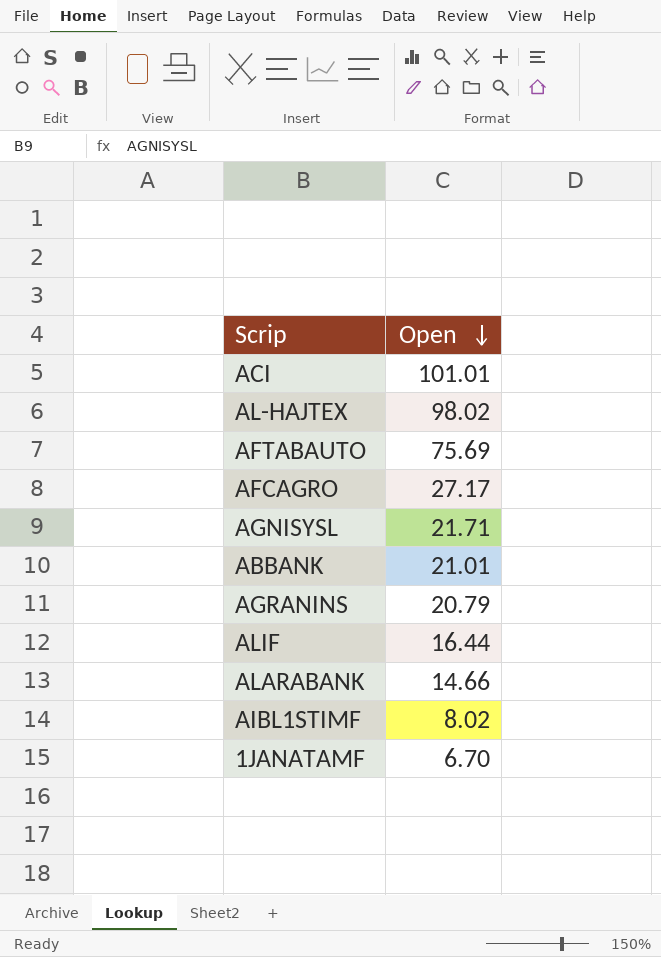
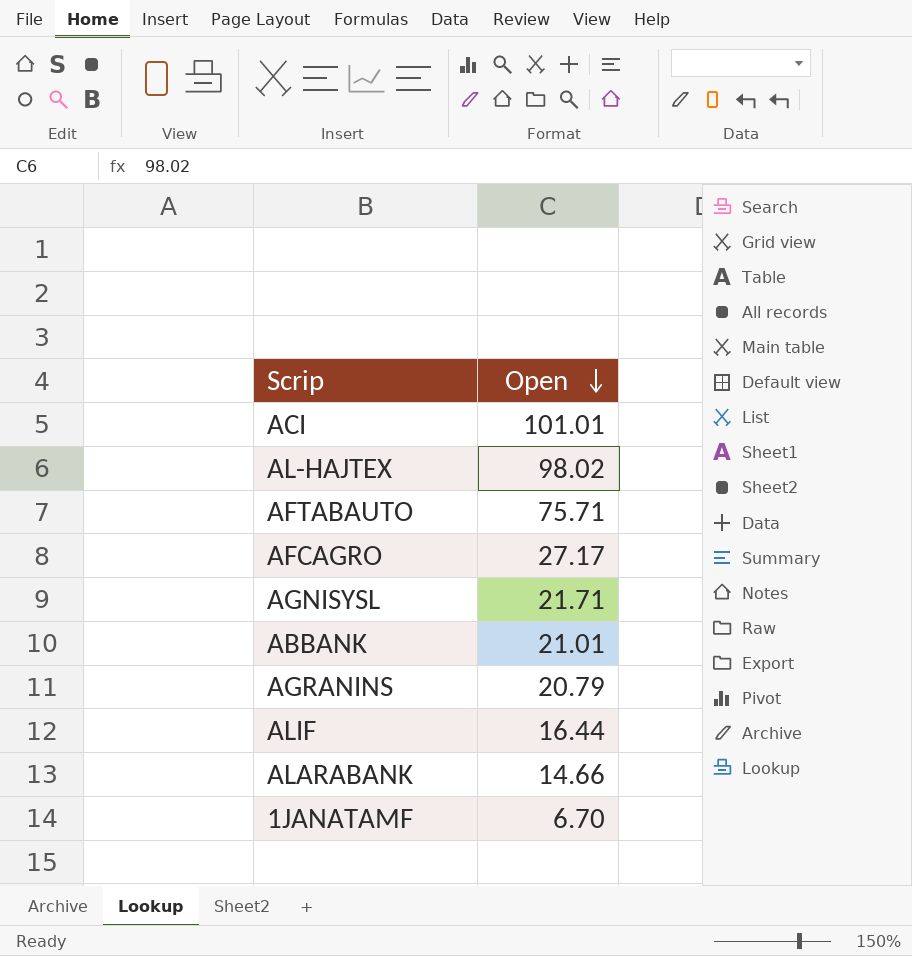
row AIBL1STIMF: 8.02 -> none
AFTABAUTO | Open: 75.69 -> 75.71

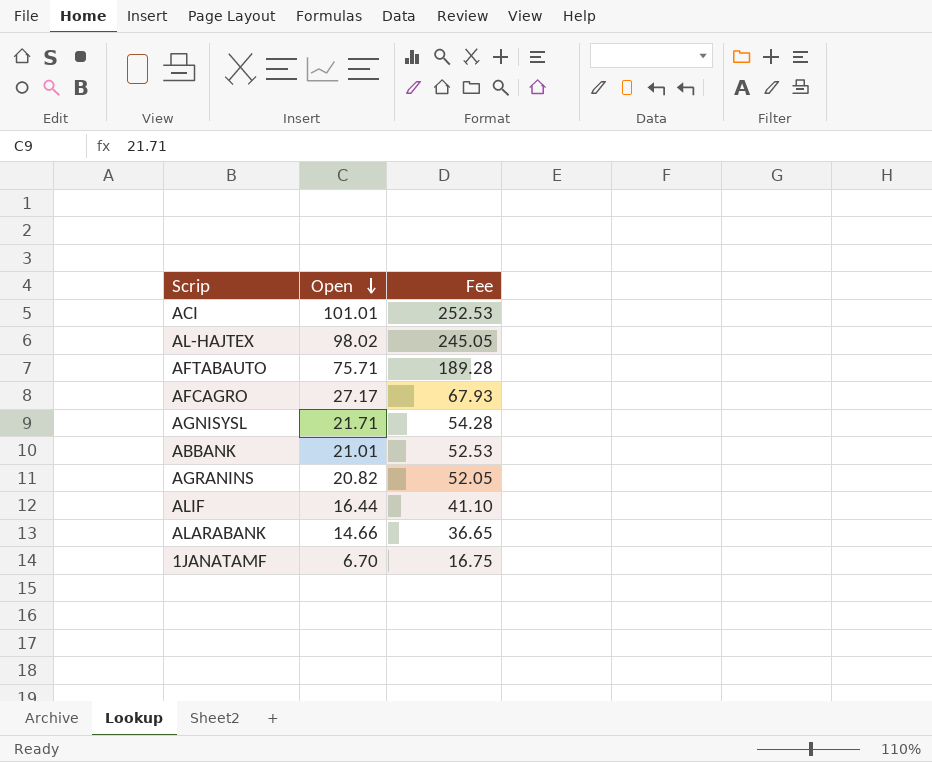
column Fee | formula: none -> [Open] * 2.5
AGRANINS | Open: 20.79 -> 20.82

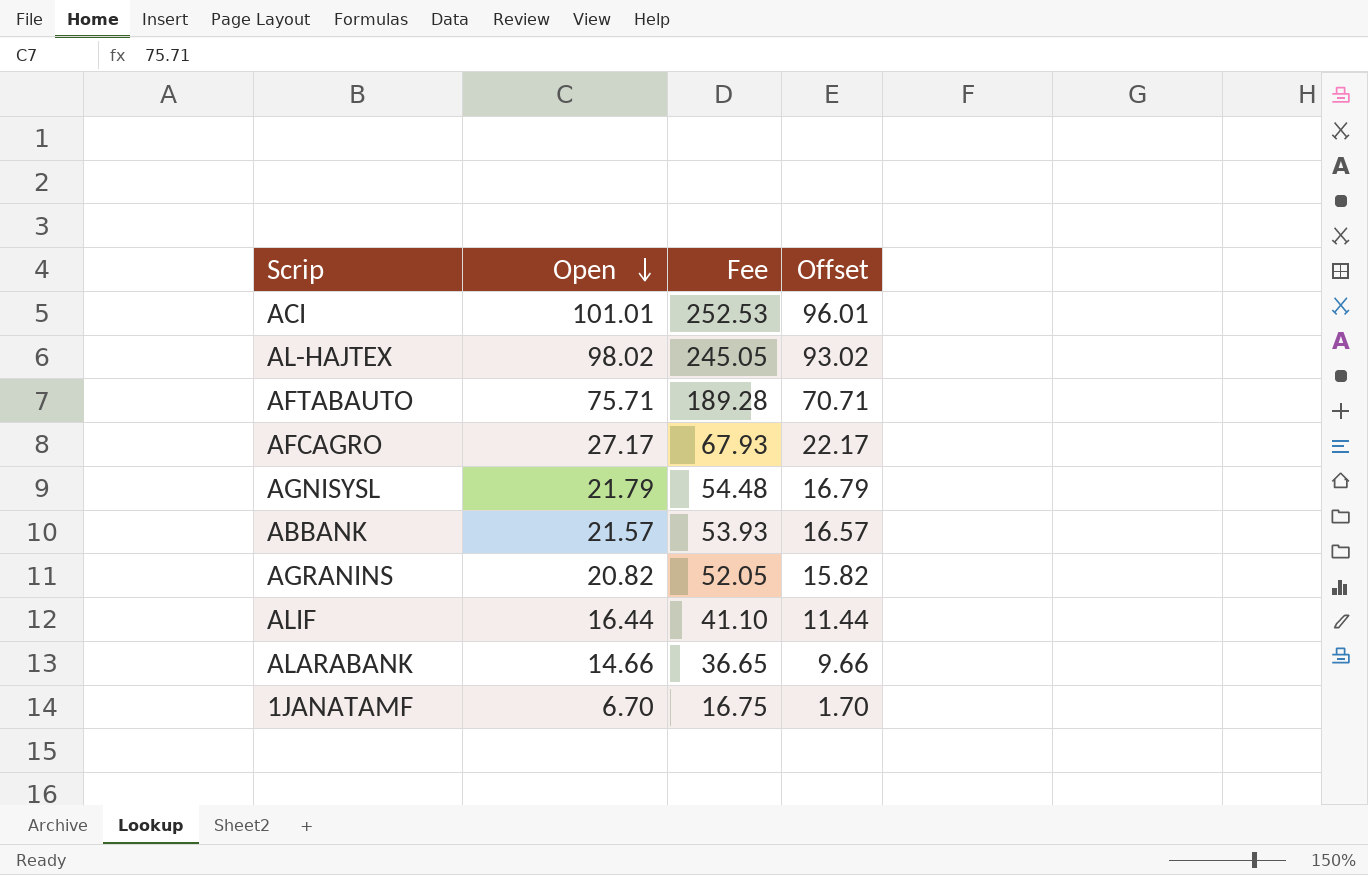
column Offset | formula: none -> [Open] - 5
AGNISYSL | Open: 21.71 -> 21.79
AGNISYSL | Fee: 54.28 -> 54.48
ABBANK | Open: 21.01 -> 21.57
ABBANK | Fee: 52.53 -> 53.93

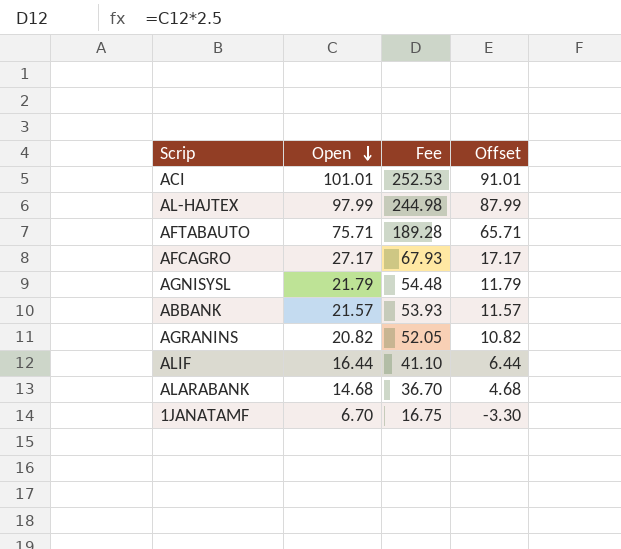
column Offset | formula: [Open] - 5 -> [Open] - 10
AL-HAJTEX | Open: 98.02 -> 97.99
AL-HAJTEX | Fee: 245.05 -> 244.98
ALARABANK | Open: 14.66 -> 14.68
ALARABANK | Fee: 36.65 -> 36.70

